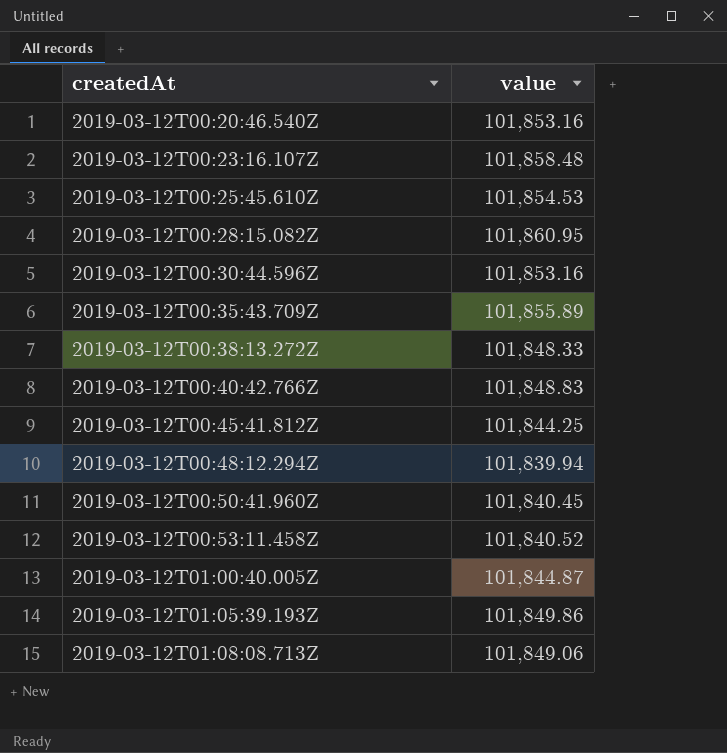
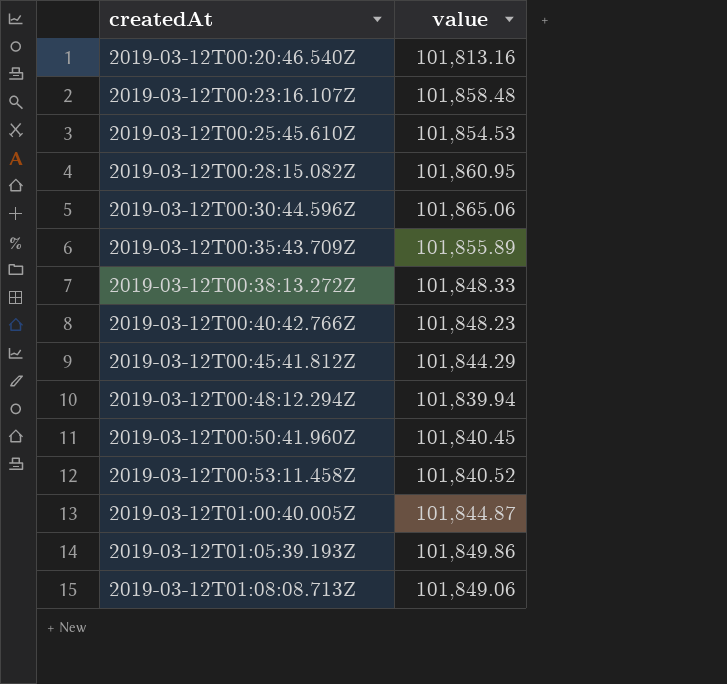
2019-03-12T00:20:46.540Z | value: 101,853.16 -> 101,813.16
2019-03-12T00:30:44.596Z | value: 101,853.16 -> 101,865.06
2019-03-12T00:40:42.766Z | value: 101,848.83 -> 101,848.23
2019-03-12T00:45:41.812Z | value: 101,844.25 -> 101,844.29

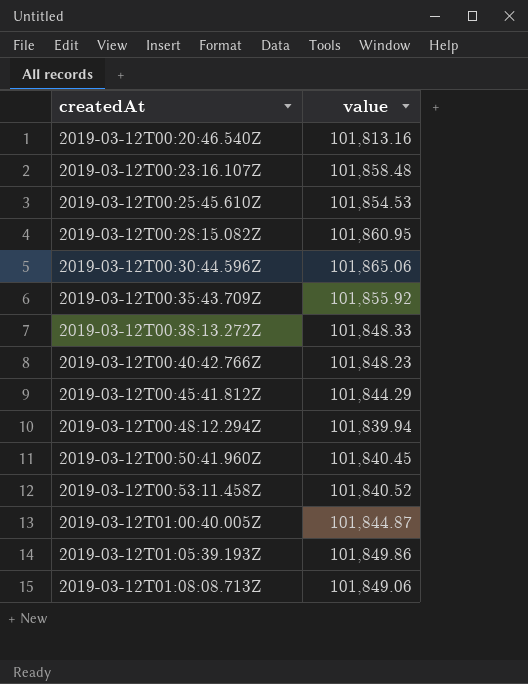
2019-03-12T00:35:43.709Z | value: 101,855.89 -> 101,855.92

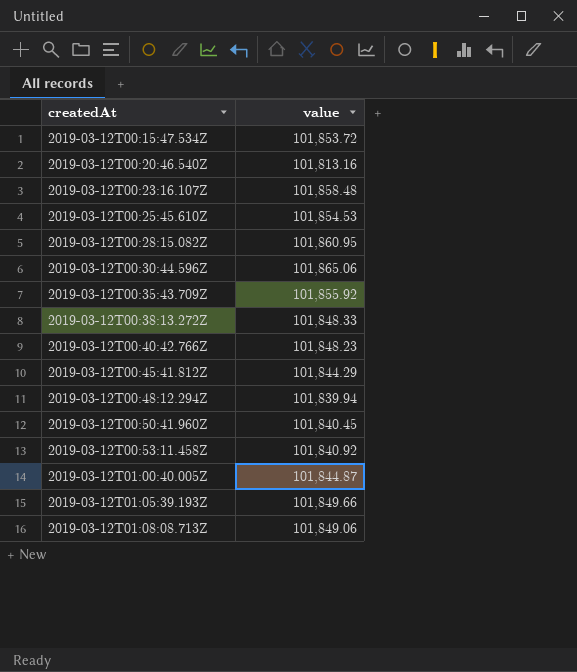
row 2019-03-12T00:15:47.534Z: none -> 101,853.72
2019-03-12T00:53:11.458Z | value: 101,840.52 -> 101,840.92
2019-03-12T01:05:39.193Z | value: 101,849.86 -> 101,849.66

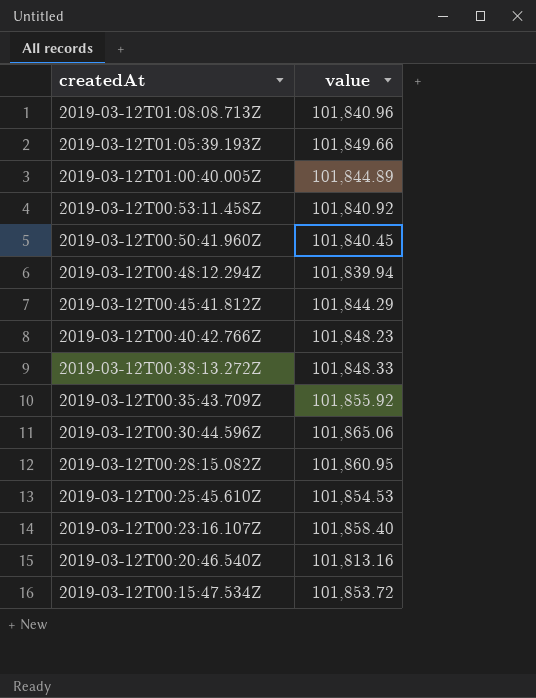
row order: createdAt ascending -> createdAt descending
2019-03-12T01:08:08.713Z | value: 101,849.06 -> 101,840.96
2019-03-12T01:00:40.005Z | value: 101,844.87 -> 101,844.89
2019-03-12T00:23:16.107Z | value: 101,858.48 -> 101,858.40

